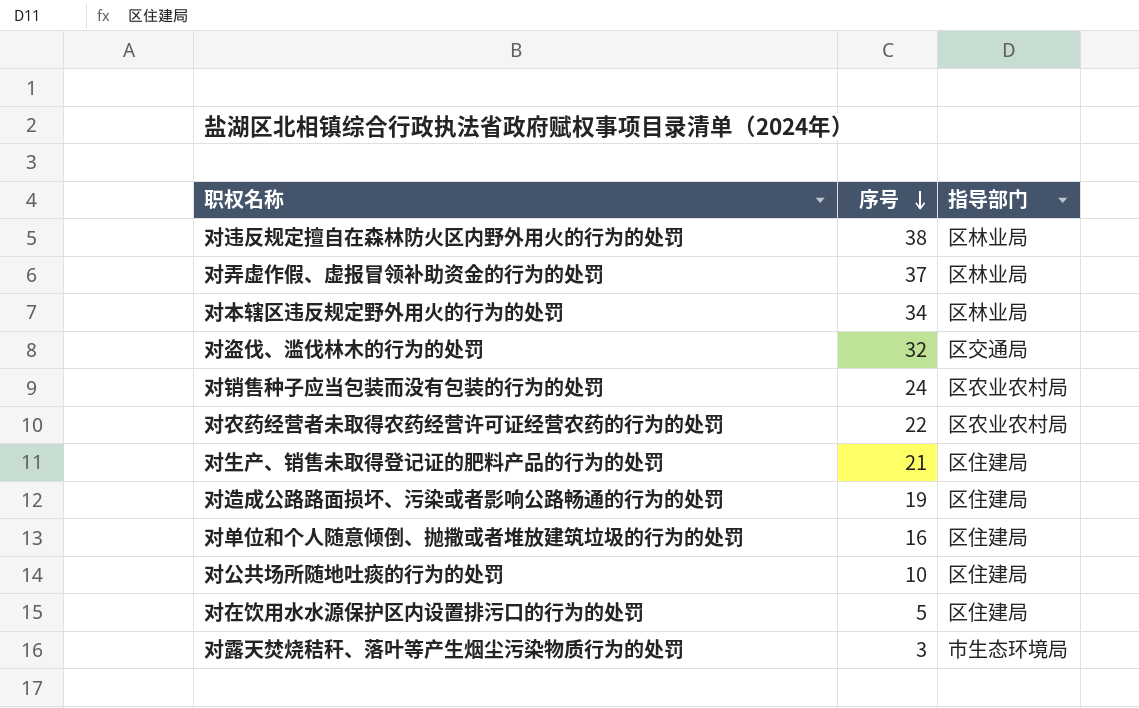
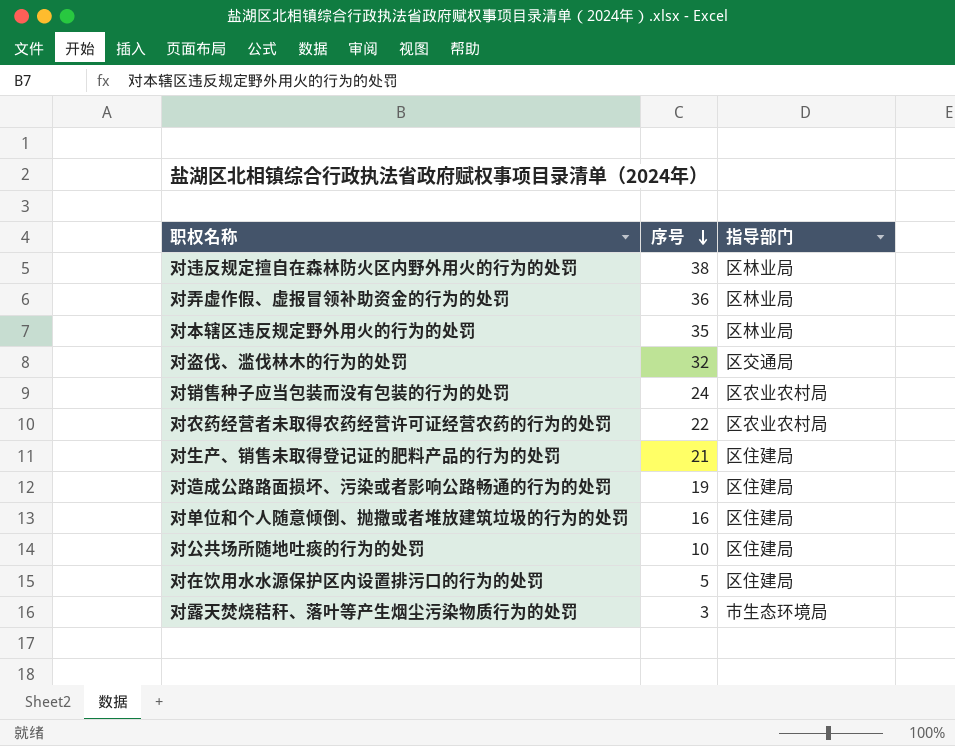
对弄虚作假、虚报冒领补助资金的行为的处罚 | 序号: 37 -> 36
对本辖区违反规定野外用火的行为的处罚 | 序号: 34 -> 35

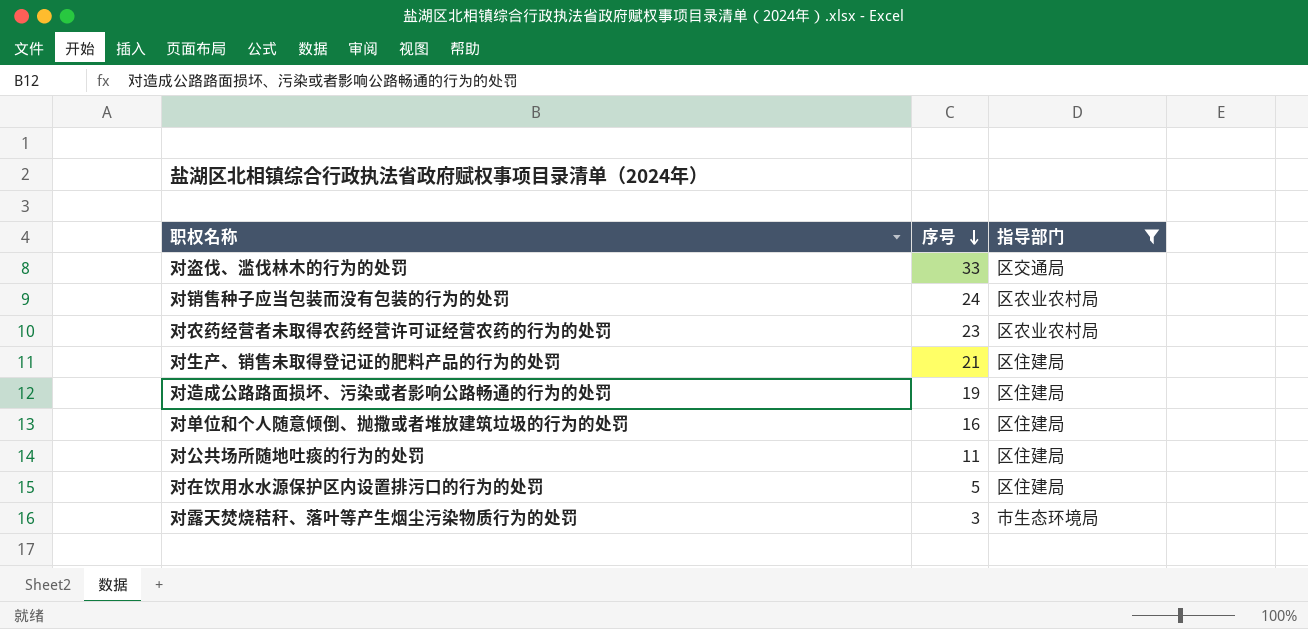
filter: none -> 指导部门 != 区林业局
对盗伐、滥伐林木的行为的处罚 | 序号: 32 -> 33
对农药经营者未取得农药经营许可证经营农药的行为的处罚 | 序号: 22 -> 23
对公共场所随地吐痰的行为的处罚 | 序号: 10 -> 11

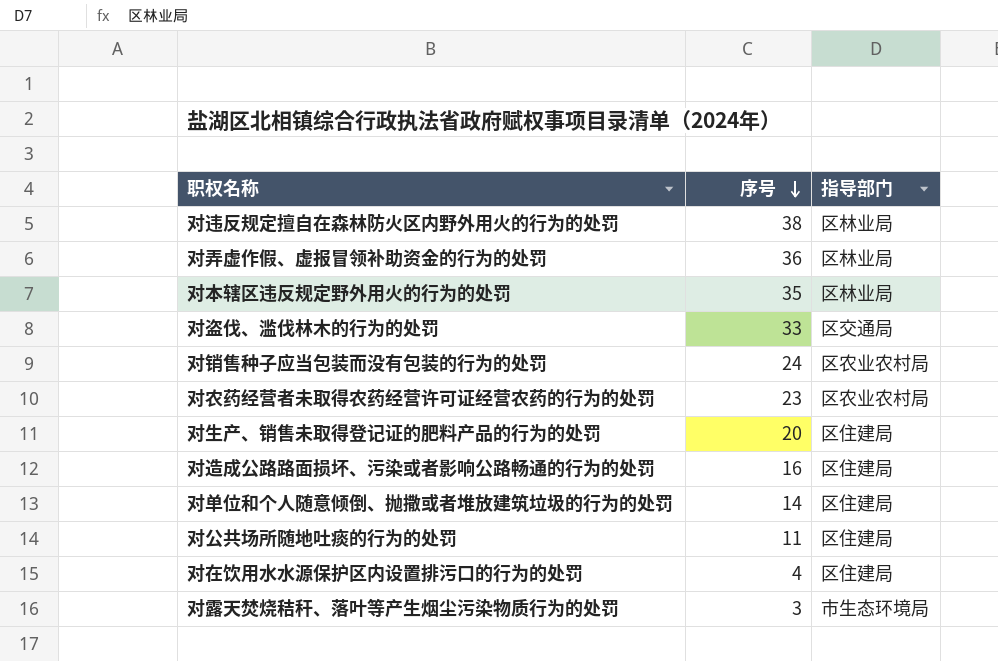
filter: 指导部门 != 区林业局 -> none
对生产、销售未取得登记证的肥料产品的行为的处罚 | 序号: 21 -> 20
对造成公路路面损坏、污染或者影响公路畅通的行为的处罚 | 序号: 19 -> 16
对单位和个人随意倾倒、抛撒或者堆放建筑垃圾的行为的处罚 | 序号: 16 -> 14
对在饮用水水源保护区内设置排污口的行为的处罚 | 序号: 5 -> 4

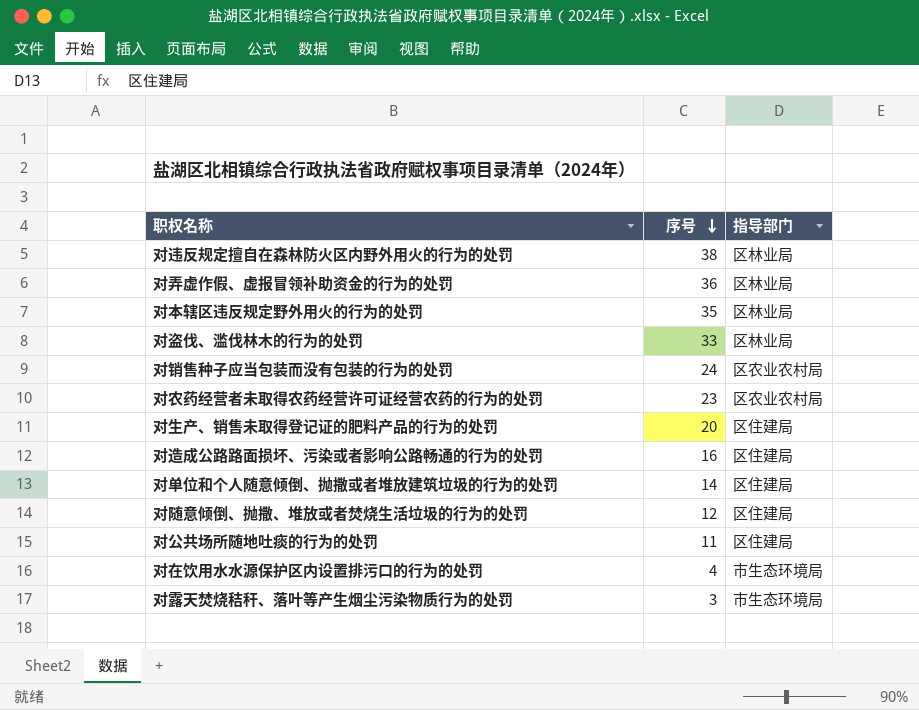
对盗伐、滥伐林木的行为的处罚 | 指导部门: 区交通局 -> 区林业局
row 对随意倾倒、抛撒、堆放或者焚烧生活垃圾的行为的处罚: none -> 12 | 区住建局
对在饮用水水源保护区内设置排污口的行为的处罚 | 指导部门: 区住建局 -> 市生态环境局

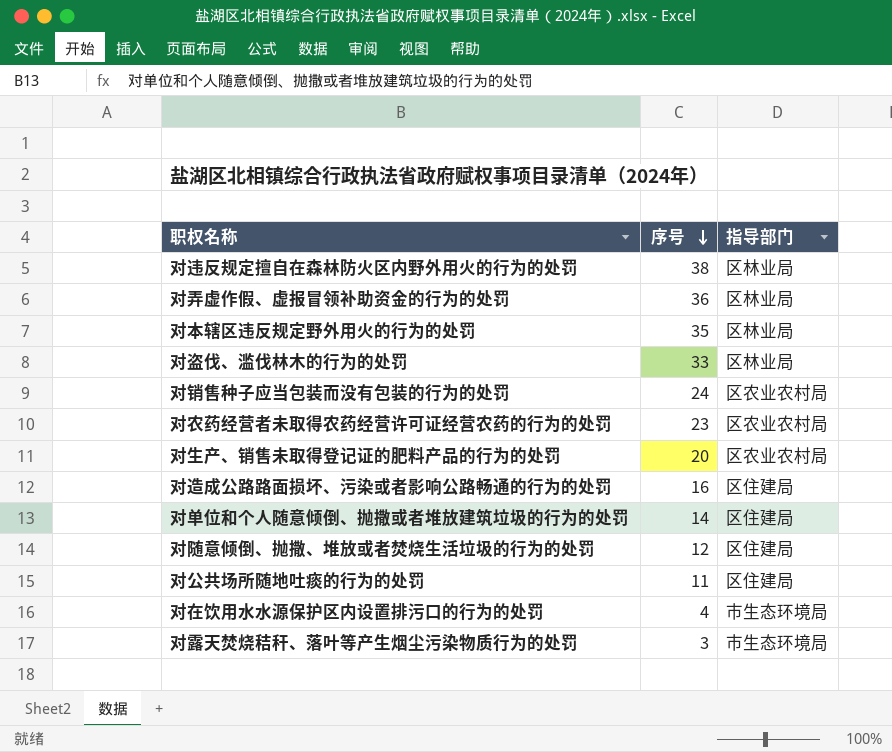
对生产、销售未取得登记证的肥料产品的行为的处罚 | 指导部门: 区住建局 -> 区农业农村局

